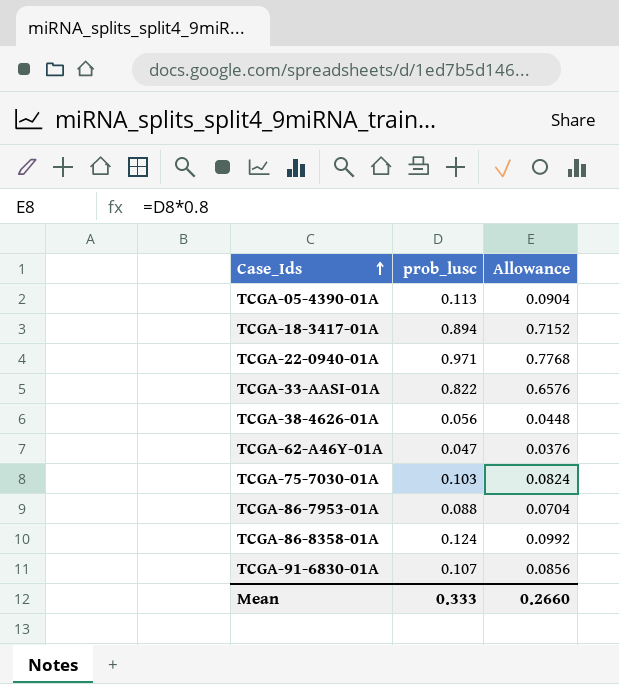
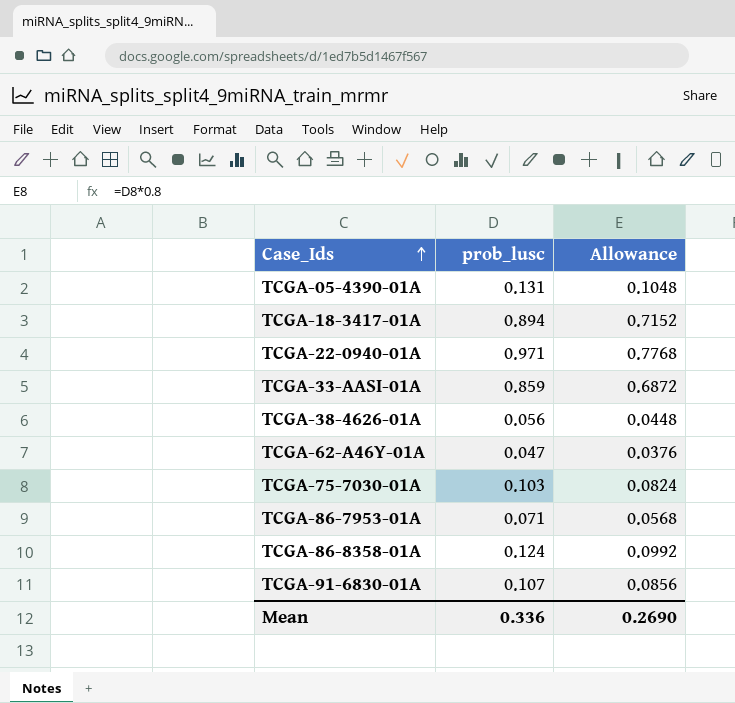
TCGA-05-4390-01A | prob_lusc: 0.113 -> 0.131
TCGA-05-4390-01A | Allowance: 0.0904 -> 0.1048
TCGA-33-AASI-01A | prob_lusc: 0.822 -> 0.859
TCGA-33-AASI-01A | Allowance: 0.6576 -> 0.6872
TCGA-86-7953-01A | prob_lusc: 0.088 -> 0.071
TCGA-86-7953-01A | Allowance: 0.0704 -> 0.0568
Mean | prob_lusc: 0.333 -> 0.336
Mean | Allowance: 0.2660 -> 0.2690

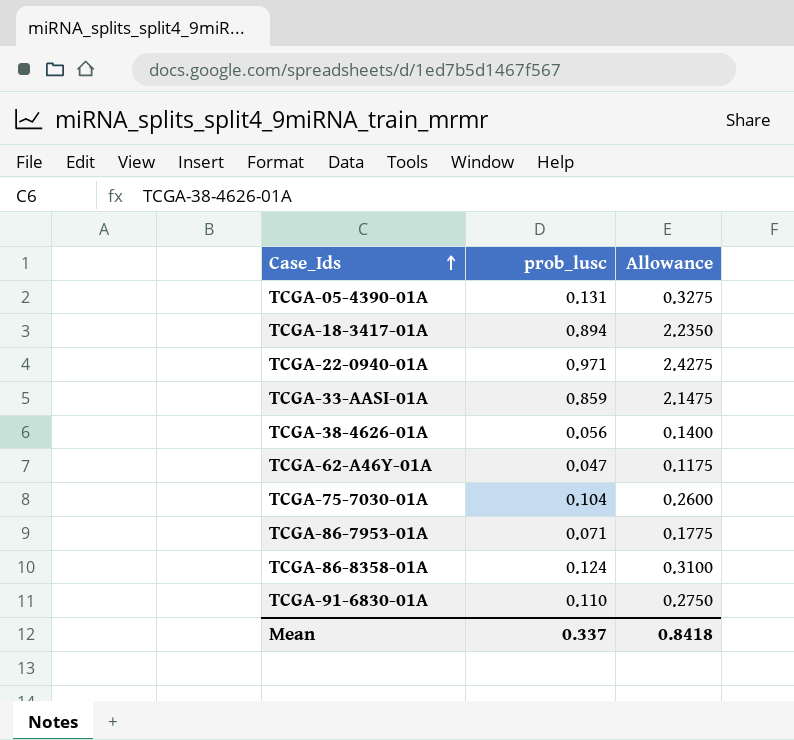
column Allowance | formula: [prob_lusc] * 0.8 -> [prob_lusc] * 2.5
TCGA-75-7030-01A | prob_lusc: 0.103 -> 0.104
TCGA-91-6830-01A | prob_lusc: 0.107 -> 0.110
Mean | prob_lusc: 0.336 -> 0.337
Mean | Allowance: 0.2690 -> 0.8418

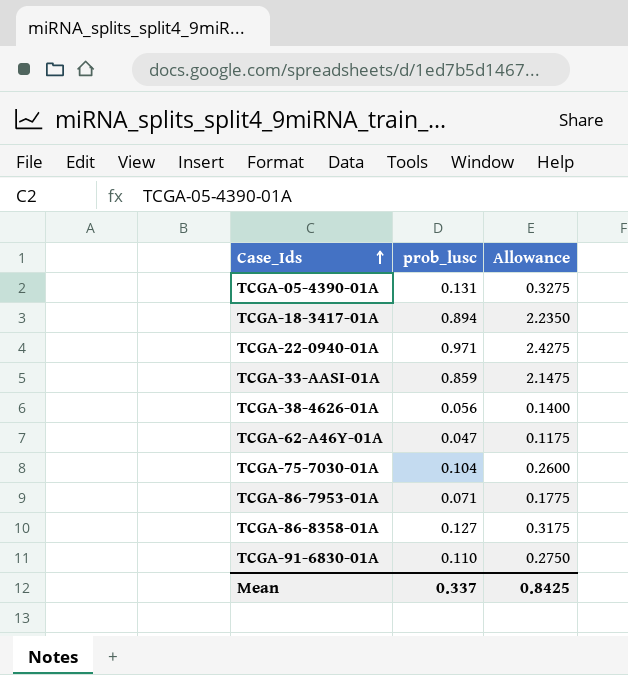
TCGA-86-8358-01A | prob_lusc: 0.124 -> 0.127
TCGA-86-8358-01A | Allowance: 0.3100 -> 0.3175
Mean | Allowance: 0.8418 -> 0.8425

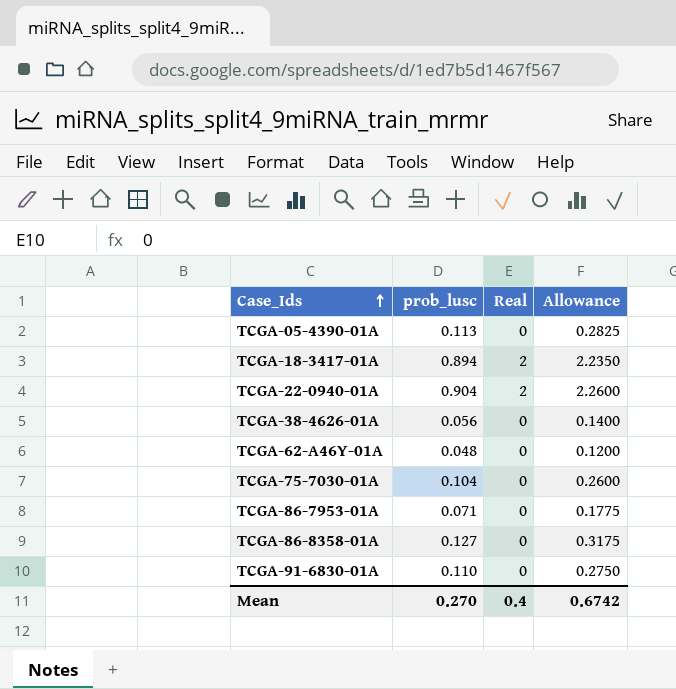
column Real | position: none -> 3
row TCGA-33-AASI-01A: 0.859 | 2.1475 -> none
TCGA-05-4390-01A | prob_lusc: 0.131 -> 0.113
TCGA-05-4390-01A | Allowance: 0.3275 -> 0.2825
TCGA-22-0940-01A | prob_lusc: 0.971 -> 0.904
TCGA-22-0940-01A | Allowance: 2.4275 -> 2.2600
TCGA-62-A46Y-01A | prob_lusc: 0.047 -> 0.048
TCGA-62-A46Y-01A | Allowance: 0.1175 -> 0.1200
Mean | prob_lusc: 0.337 -> 0.270
Mean | Allowance: 0.8425 -> 0.6742

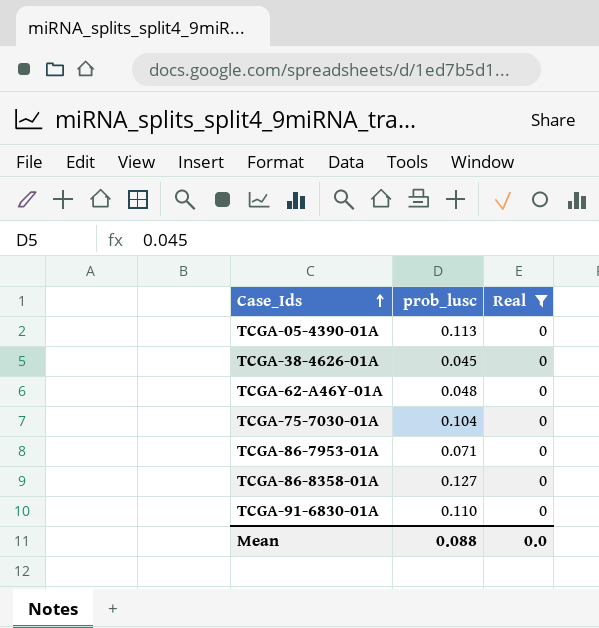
filter: none -> Real = 0
column Allowance | formula: [prob_lusc] * 2.5 -> none
TCGA-38-4626-01A | prob_lusc: 0.056 -> 0.045
Mean | prob_lusc: 0.270 -> 0.088
Mean | Real: 0.4 -> 0.0

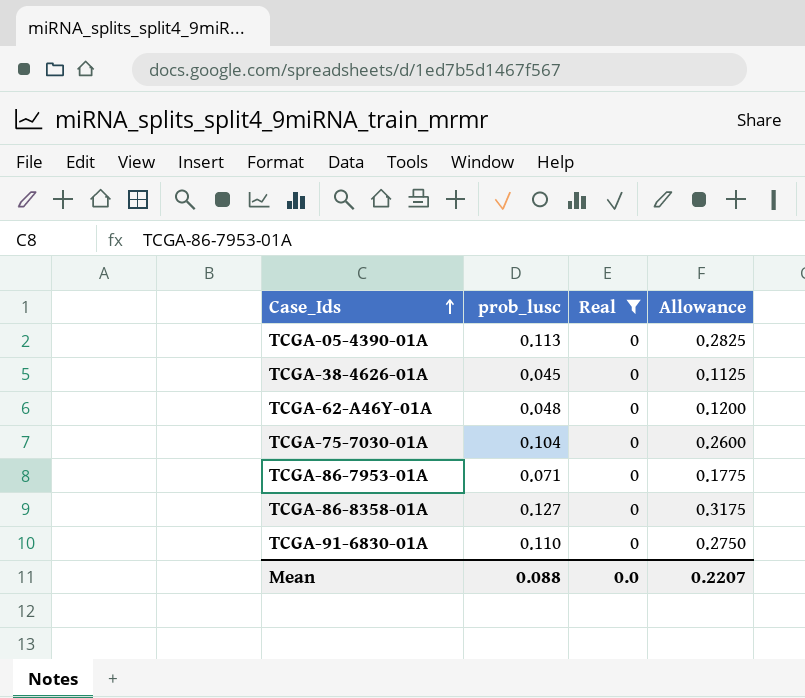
column Allowance | formula: none -> [prob_lusc] * 2.5

